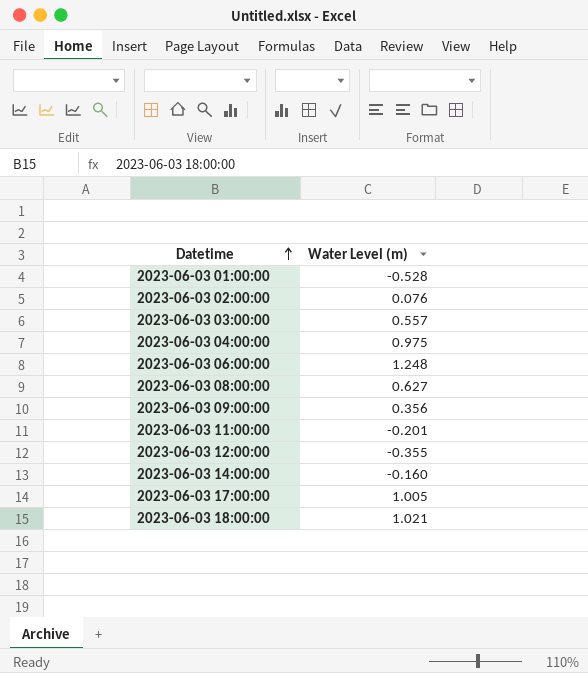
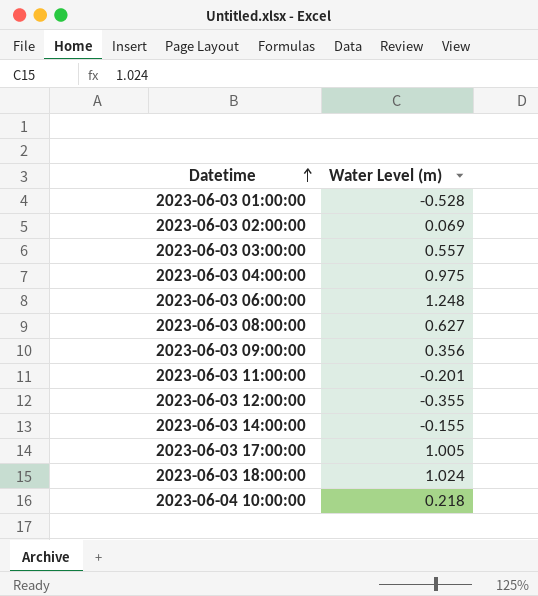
2023-06-03 02:00:00 | Water Level (m): 0.076 -> 0.069
2023-06-03 14:00:00 | Water Level (m): -0.160 -> -0.155
2023-06-03 18:00:00 | Water Level (m): 1.021 -> 1.024
row 2023-06-04 10:00:00: none -> 0.218

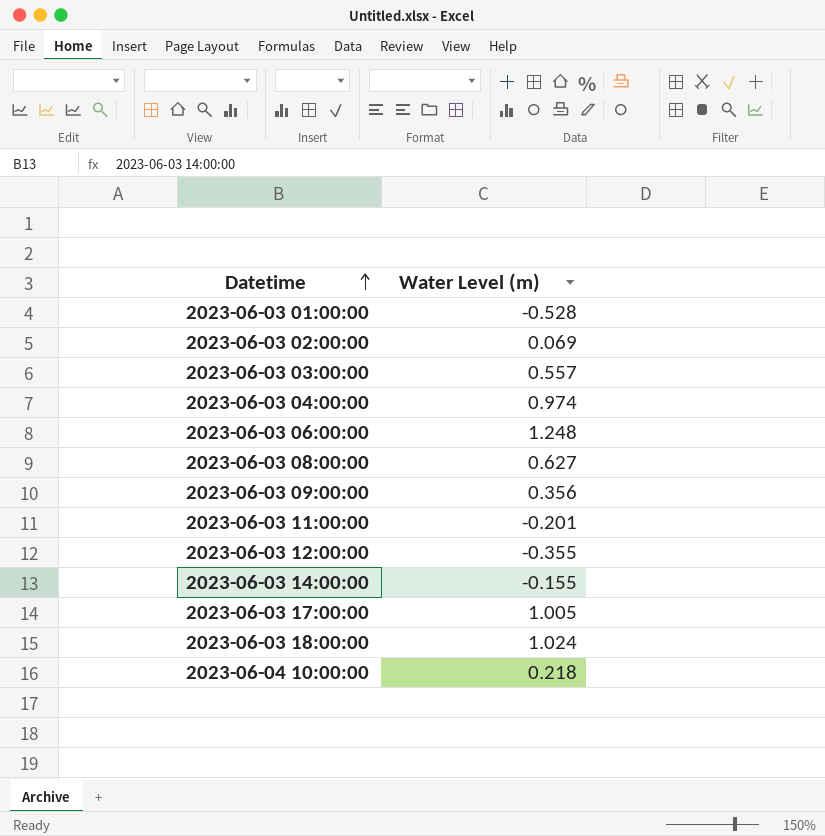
2023-06-03 04:00:00 | Water Level (m): 0.975 -> 0.974

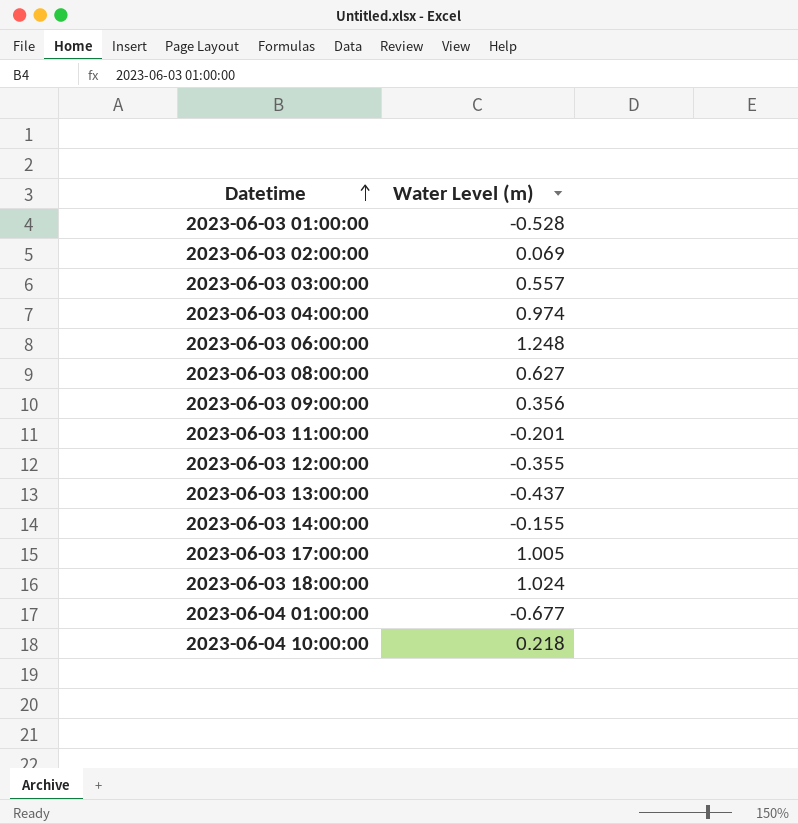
row 2023-06-03 13:00:00: none -> -0.437
row 2023-06-04 01:00:00: none -> -0.677

